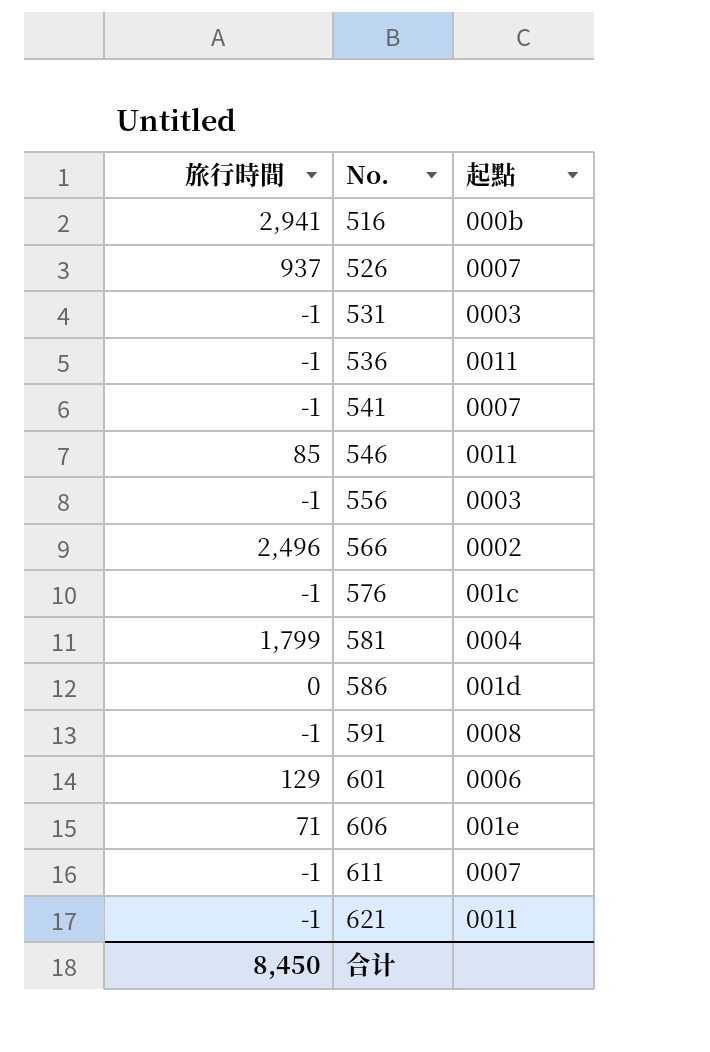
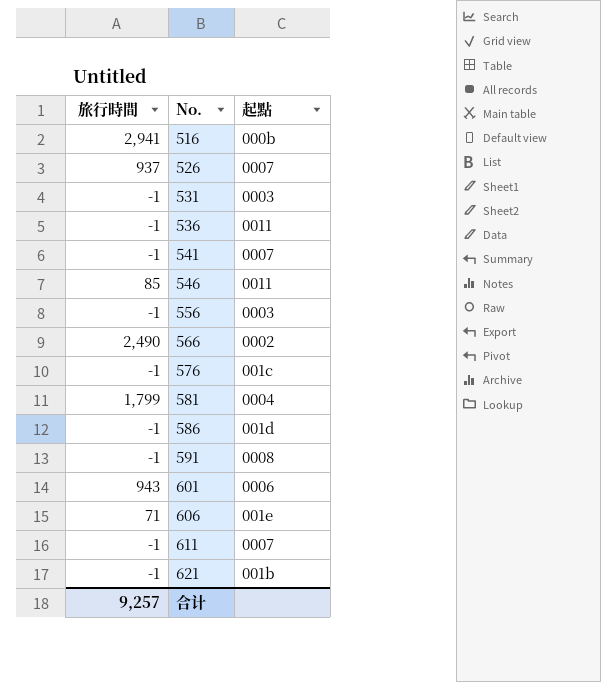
566 | 旅行時間: 2,496 -> 2,490
586 | 旅行時間: 0 -> -1
601 | 旅行時間: 129 -> 943
621 | 起點: 0011 -> 001b
合计 | 旅行時間: 8,450 -> 9,257

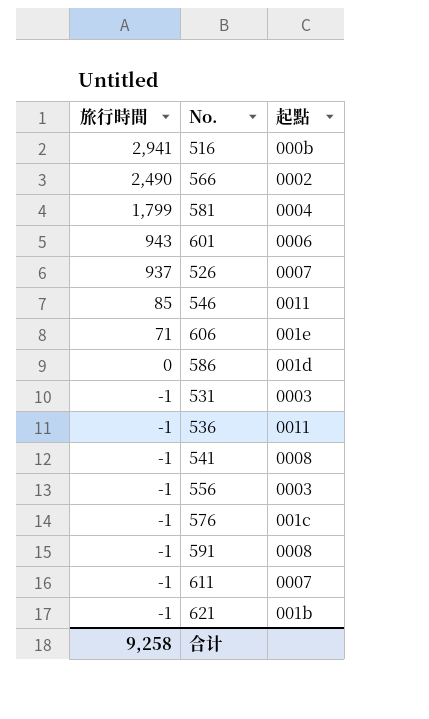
row order: No. ascending -> 旅行時間 descending
586 | 旅行時間: -1 -> 0
541 | 起點: 0007 -> 0008
合计 | 旅行時間: 9,257 -> 9,258

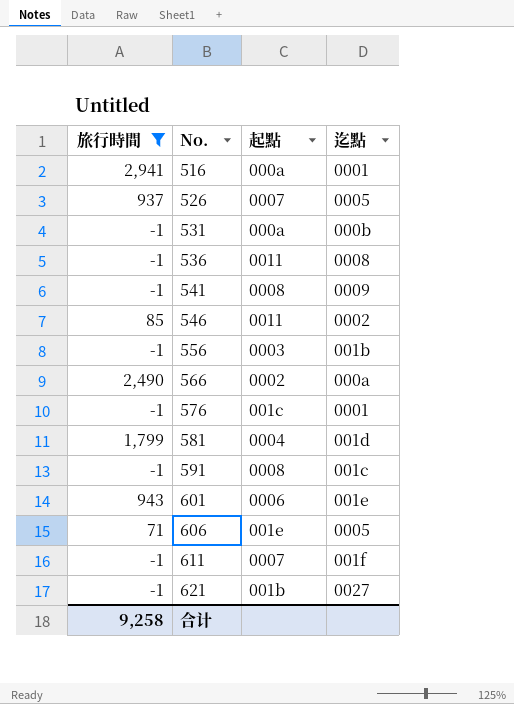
filter: none -> 旅行時間 != 0
row order: 旅行時間 descending -> No. ascending
column 迄點 | position: none -> 4
516 | 起點: 000b -> 000a
531 | 起點: 0003 -> 000a

